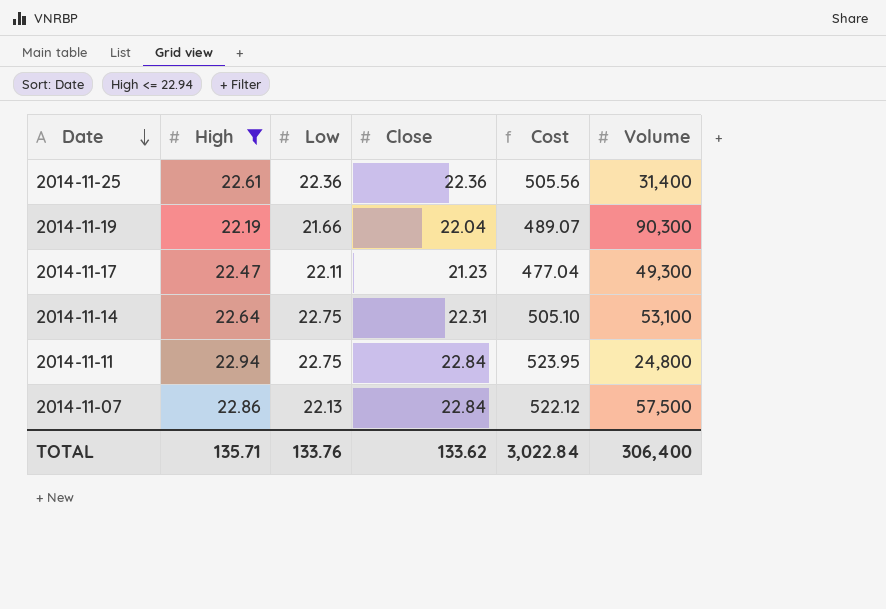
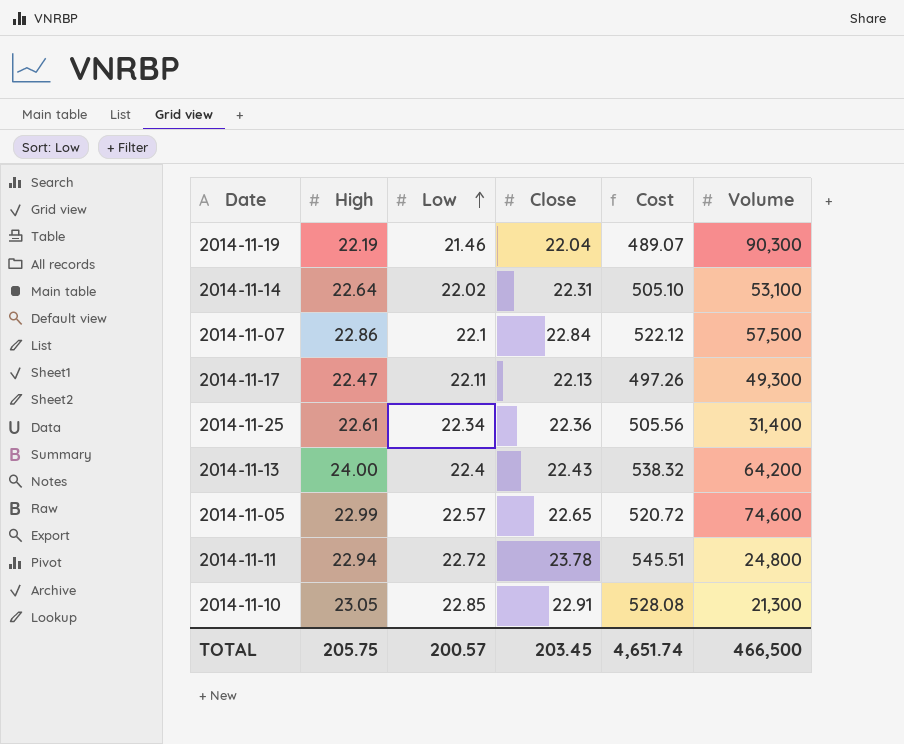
filter: High <= 22.94 -> none
row order: Date descending -> Low ascending
2014-11-19 | Low: 21.66 -> 21.46
2014-11-14 | Low: 22.75 -> 22.02
2014-11-07 | Low: 22.13 -> 22.1
2014-11-17 | Close: 21.23 -> 22.13
2014-11-17 | Cost: 477.04 -> 497.26
2014-11-25 | Low: 22.36 -> 22.34
2014-11-11 | Low: 22.75 -> 22.72
2014-11-11 | Close: 22.84 -> 23.78
2014-11-11 | Cost: 523.95 -> 545.51
TOTAL | High: 135.71 -> 205.75
TOTAL | Low: 133.76 -> 200.57
TOTAL | Close: 133.62 -> 203.45
TOTAL | Cost: 3,022.84 -> 4,651.74
TOTAL | Volume: 306,400 -> 466,500

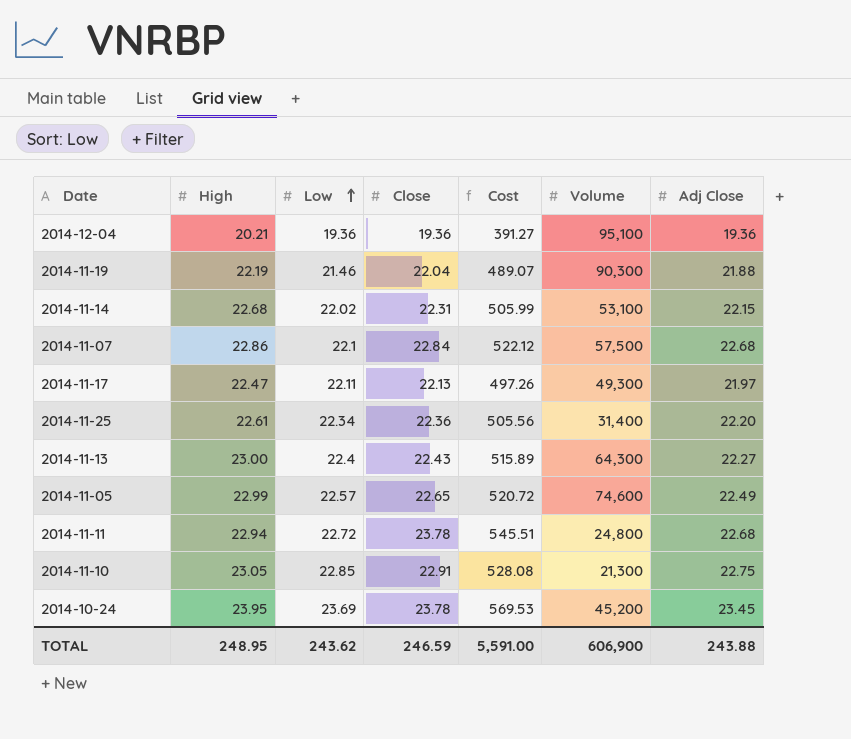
column Adj Close | position: none -> 7
row 2014-12-04: none -> 20.21 | 19.36 | 19.36 | 391.27 | 95,100 | 19.36
2014-11-14 | High: 22.64 -> 22.68
2014-11-14 | Cost: 505.10 -> 505.99
2014-11-13 | High: 24.00 -> 23.00
2014-11-13 | Cost: 538.32 -> 515.89
2014-11-13 | Volume: 64,200 -> 64,300
row 2014-10-24: none -> 23.95 | 23.69 | 23.78 | 569.53 | 45,200 | 23.45
TOTAL | High: 205.75 -> 248.95
TOTAL | Low: 200.57 -> 243.62
TOTAL | Close: 203.45 -> 246.59
TOTAL | Cost: 4,651.74 -> 5,591.00
TOTAL | Volume: 466,500 -> 606,900

